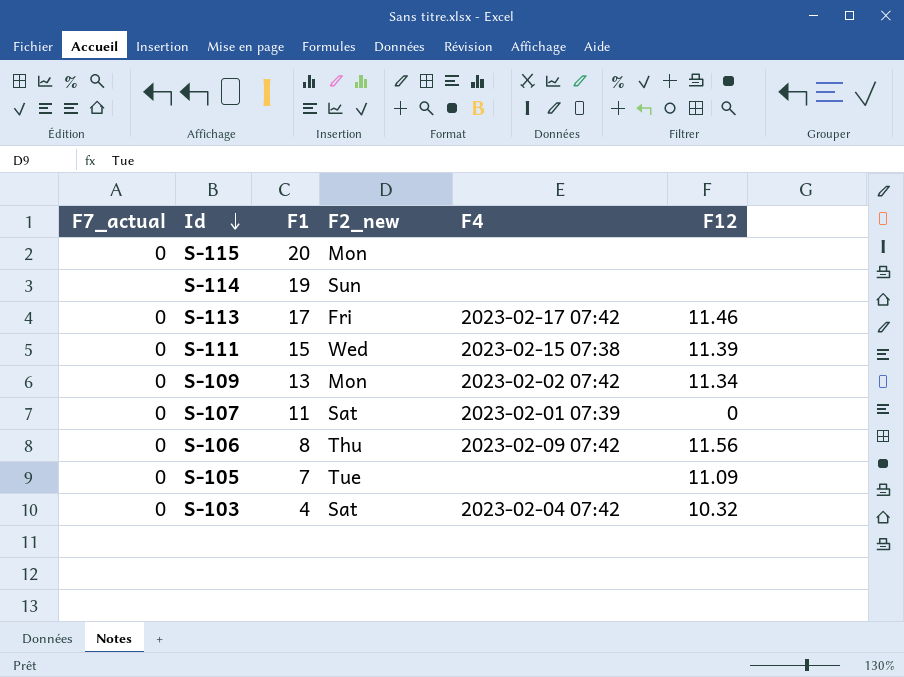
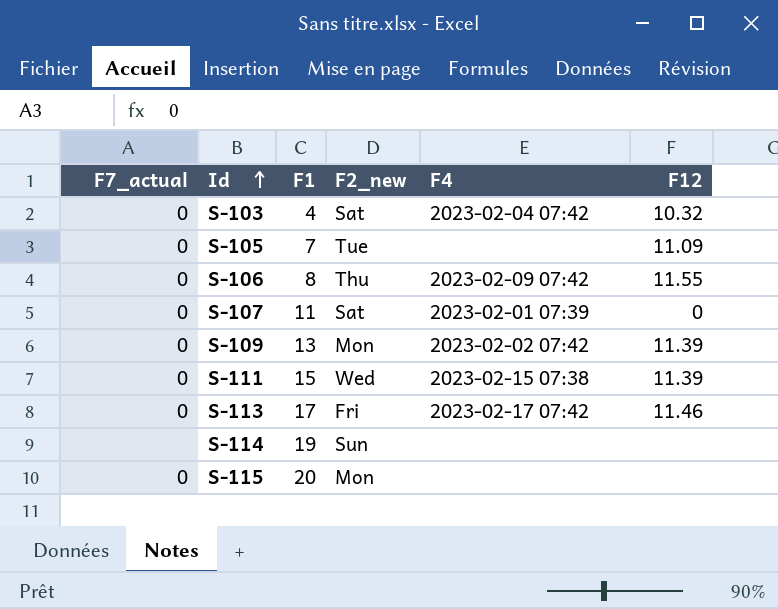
row order: Id descending -> Id ascending
S-106 | F12: 11.56 -> 11.55
S-109 | F12: 11.34 -> 11.39

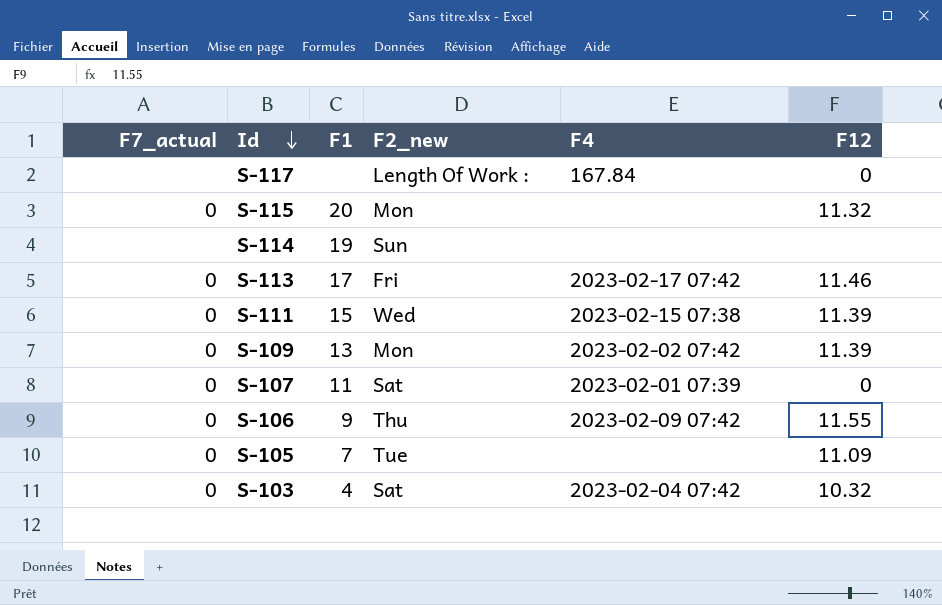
row order: Id ascending -> Id descending
row S-117: none -> none | none | Length Of Work : | 167.84 | 0
S-115 | F12: none -> 11.32
S-106 | F1: 8 -> 9

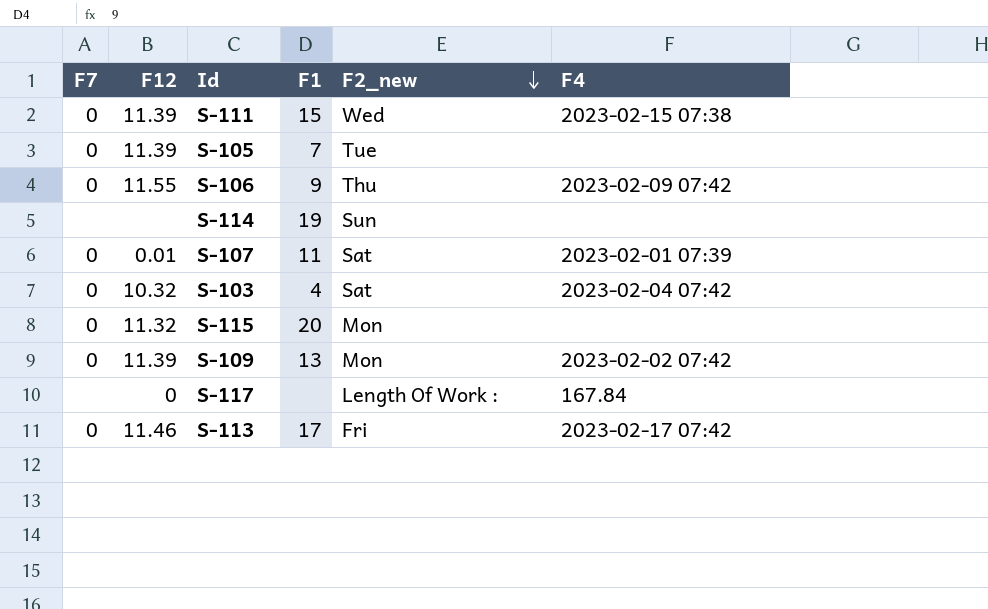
row order: Id descending -> F2_new descending
column name: F7_actual -> F7
column F12 | position: 6 -> 2
S-105 | F12: 11.09 -> 11.39
S-107 | F12: 0 -> 0.01

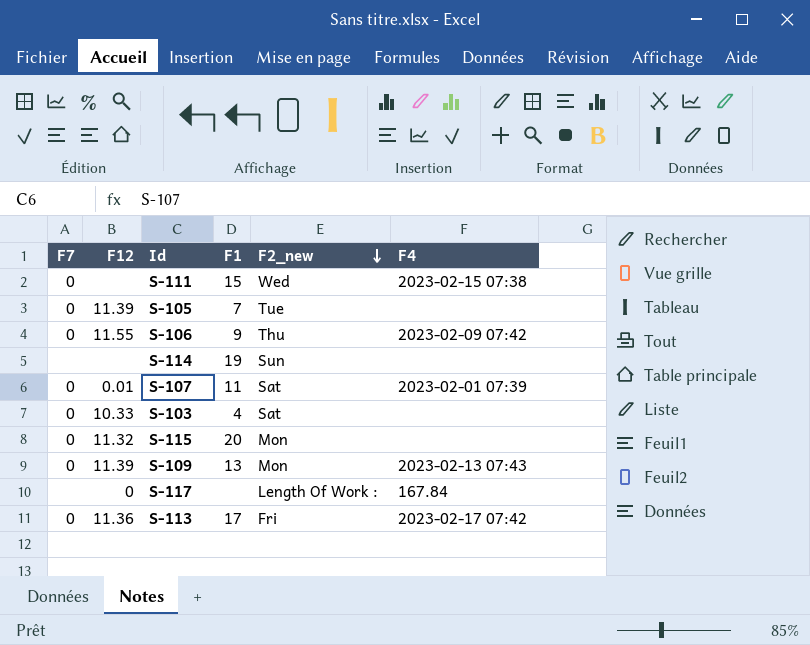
S-111 | F12: 11.39 -> none
S-103 | F12: 10.32 -> 10.33
S-103 | F4: 2023-02-04 07:42 -> none
S-109 | F4: 2023-02-02 07:42 -> 2023-02-13 07:43
S-113 | F12: 11.46 -> 11.36

